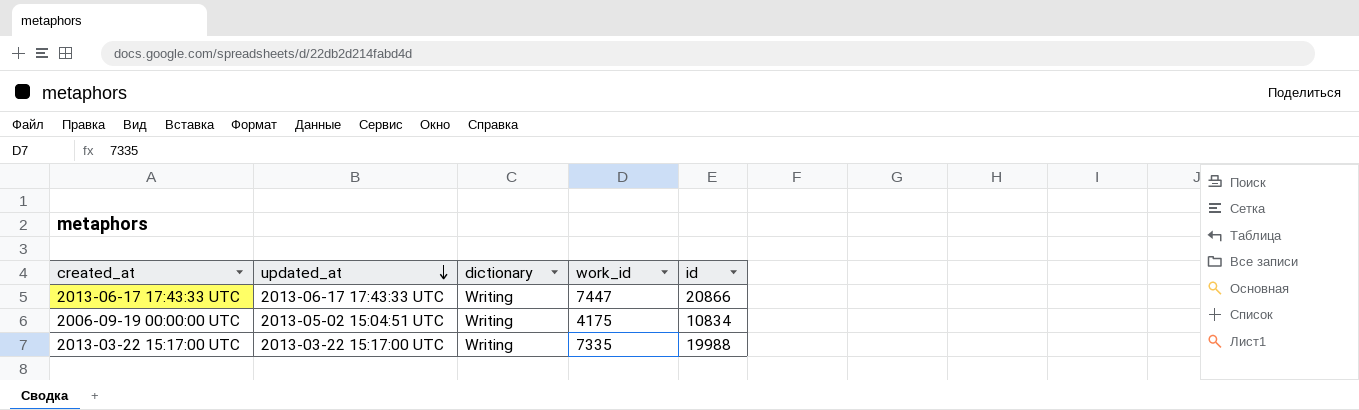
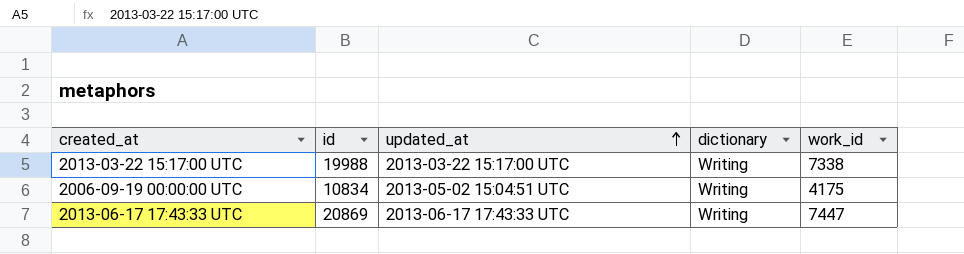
row order: updated_at descending -> updated_at ascending
column id | position: 5 -> 2
2013-03-22 15:17:00 UTC | work_id: 7335 -> 7338
2013-06-17 17:43:33 UTC | id: 20866 -> 20869

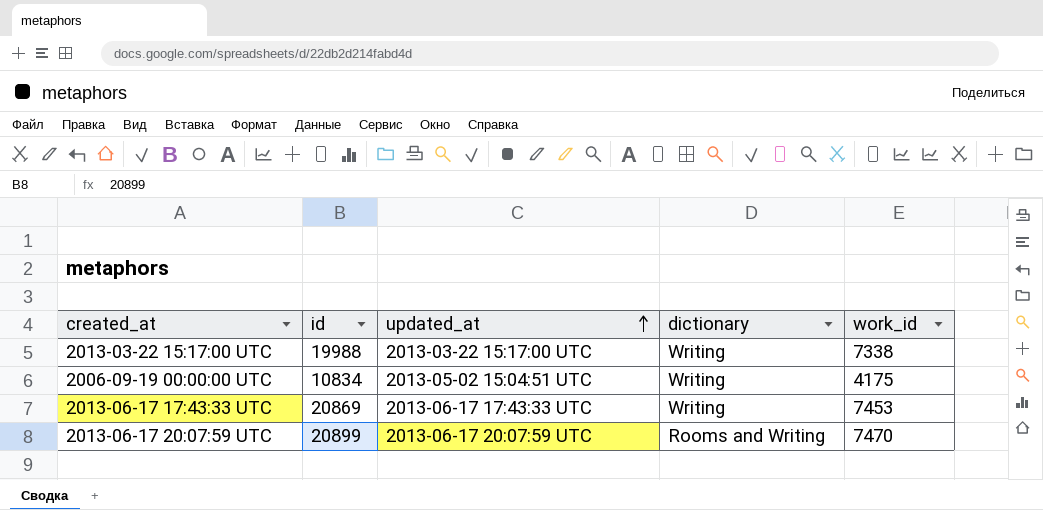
2013-06-17 17:43:33 UTC | work_id: 7447 -> 7453
row 2013-06-17 20:07:59 UTC: none -> 20899 | 2013-06-17 20:07:59 UTC | Rooms and Writing | 7470

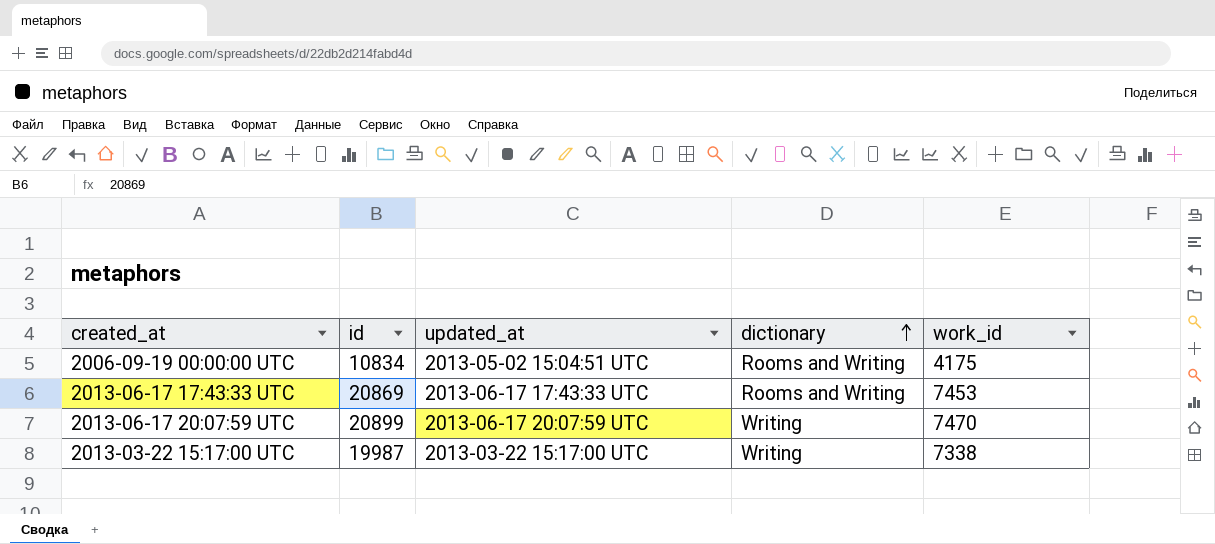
row order: updated_at ascending -> dictionary ascending
2006-09-19 00:00:00 UTC | dictionary: Writing -> Rooms and Writing
2013-06-17 17:43:33 UTC | dictionary: Writing -> Rooms and Writing
2013-06-17 20:07:59 UTC | dictionary: Rooms and Writing -> Writing
2013-03-22 15:17:00 UTC | id: 19988 -> 19987

